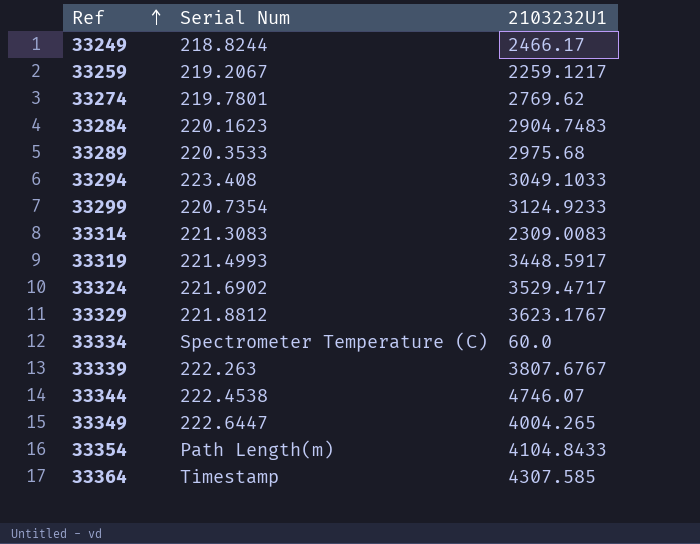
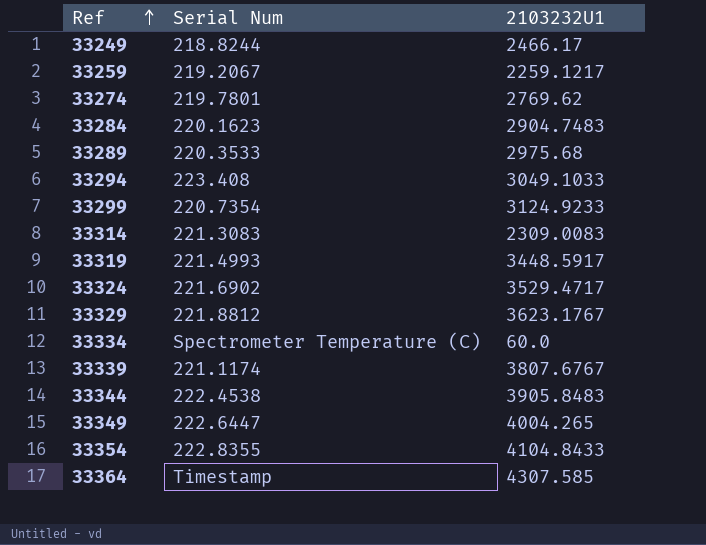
33339 | Serial Num: 222.263 -> 221.1174
33344 | 2103232U1: 4746.07 -> 3905.8483
33354 | Serial Num: Path Length(m) -> 222.8355

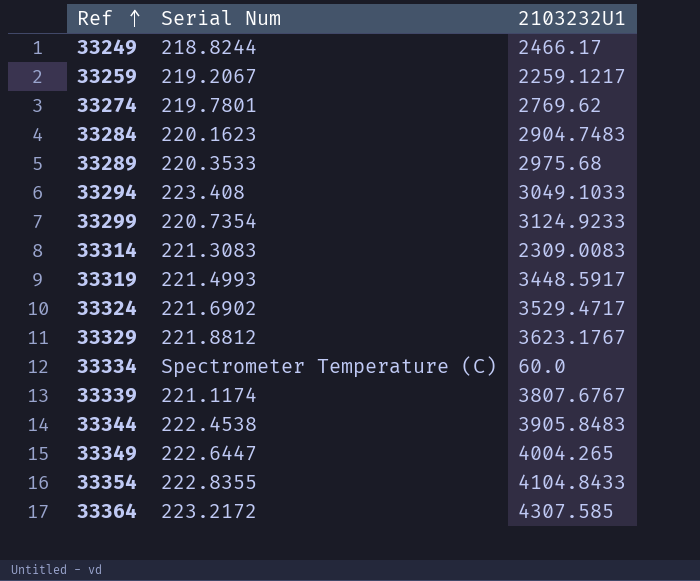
33364 | Serial Num: Timestamp -> 223.2172

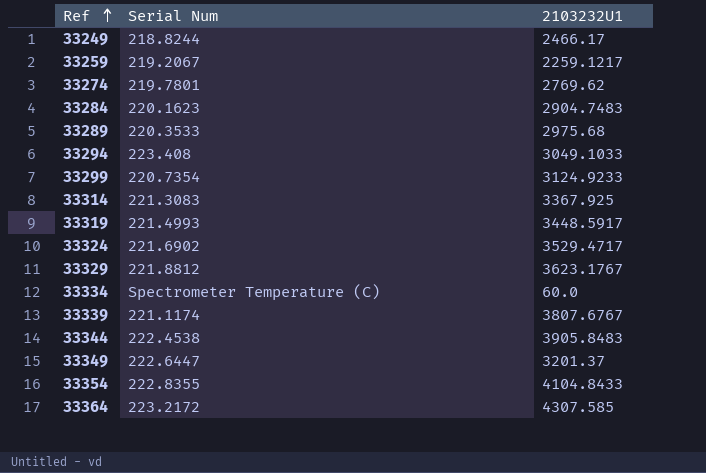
33314 | 2103232U1: 2309.0083 -> 3367.925
33349 | 2103232U1: 4004.265 -> 3201.37

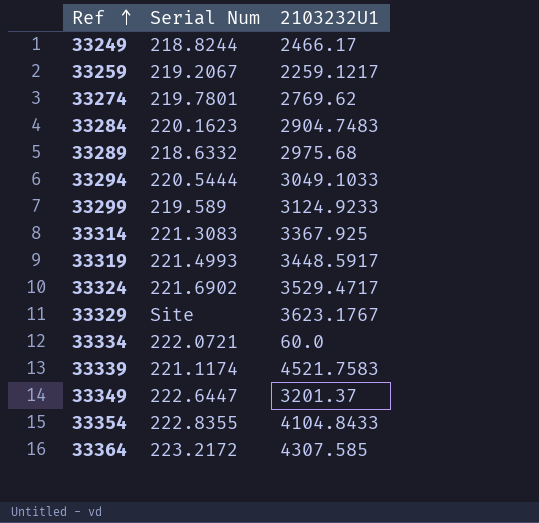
row 33344: 222.4538 | 3905.8483 -> none
33289 | Serial Num: 220.3533 -> 218.6332
33294 | Serial Num: 223.408 -> 220.5444
33299 | Serial Num: 220.7354 -> 219.589
33329 | Serial Num: 221.8812 -> Site
33334 | Serial Num: Spectrometer Temperature (C) -> 222.0721
33339 | 2103232U1: 3807.6767 -> 4521.7583

